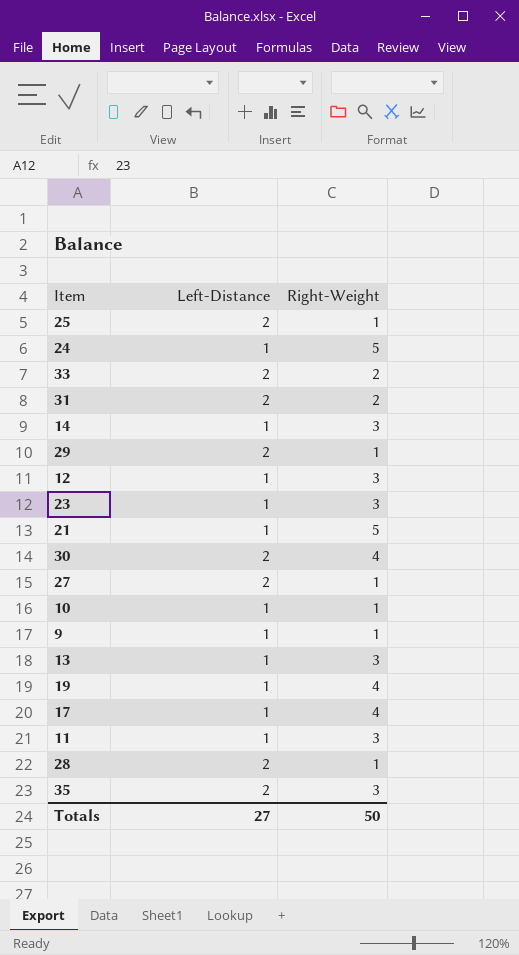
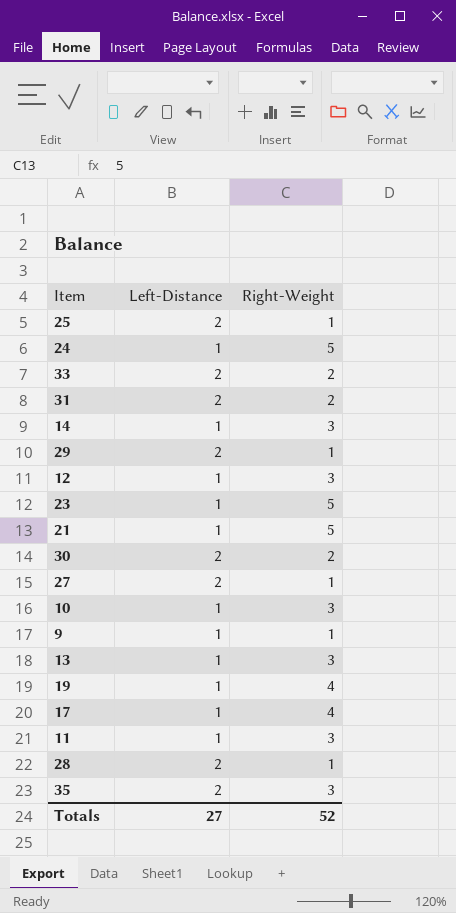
23 | Right-Weight: 3 -> 5
30 | Right-Weight: 4 -> 2
10 | Right-Weight: 1 -> 3
Totals | Right-Weight: 50 -> 52

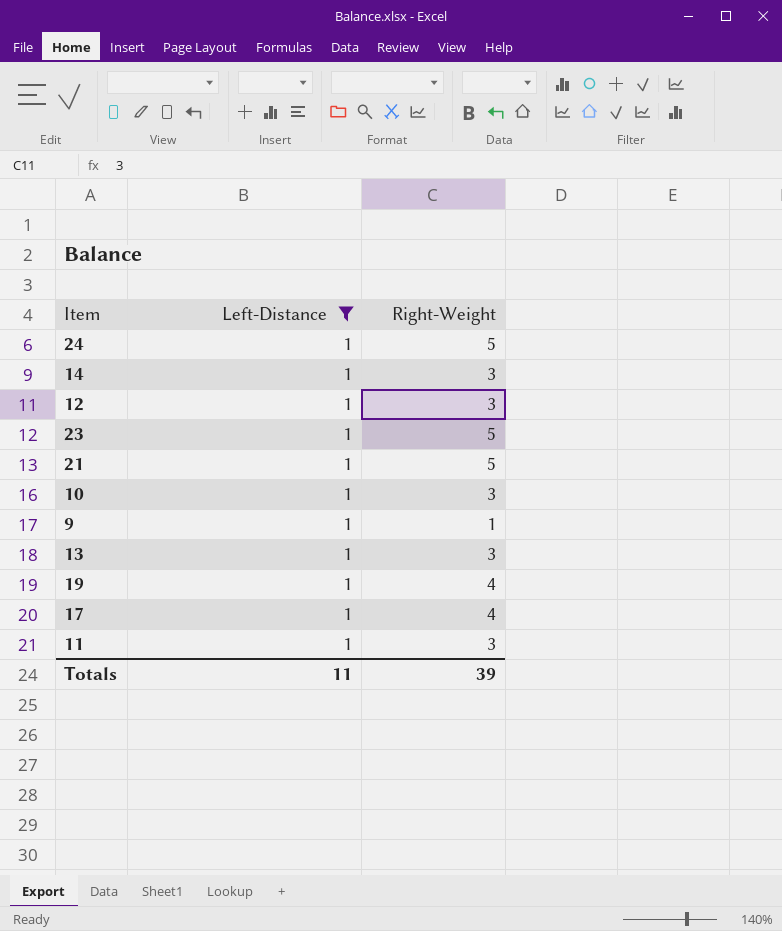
filter: none -> Left-Distance = 1
Totals | Left-Distance: 27 -> 11
Totals | Right-Weight: 52 -> 39

